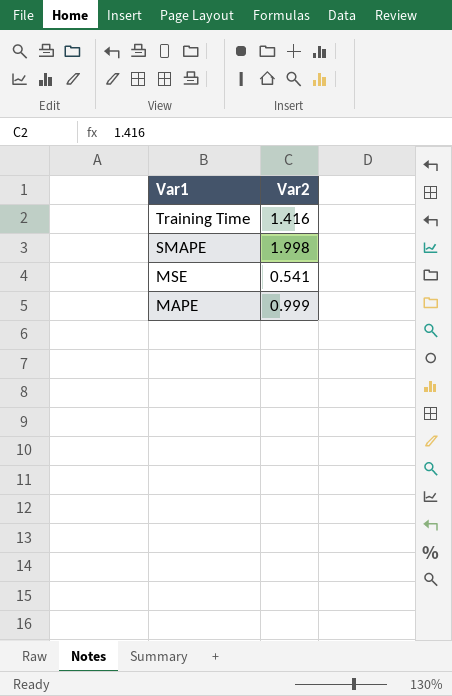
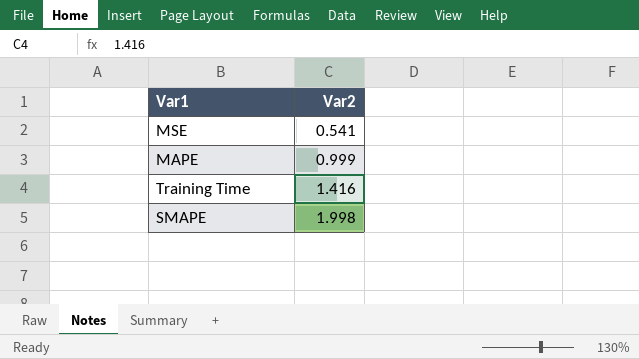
row order: Var1 descending -> Var2 ascending

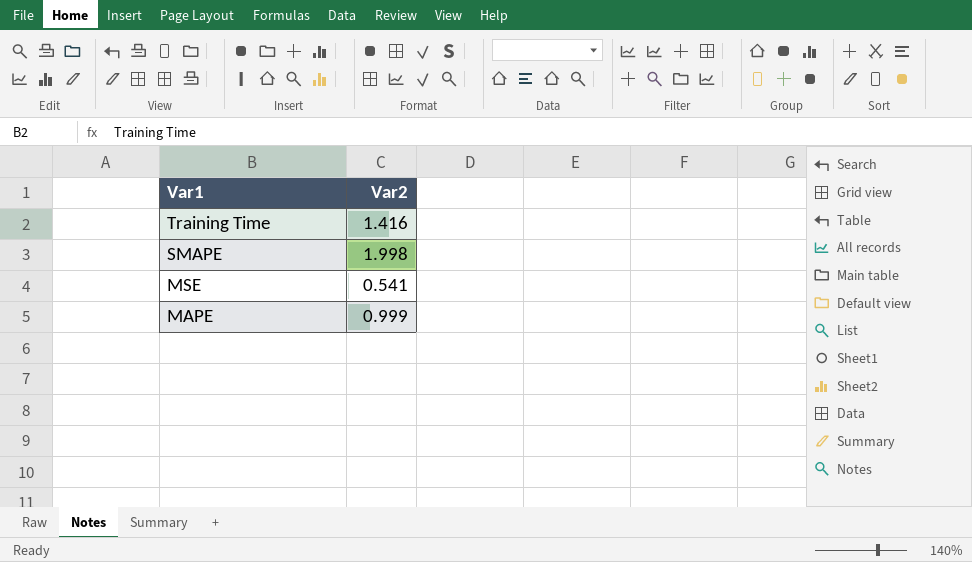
row order: Var2 ascending -> Var1 descending

